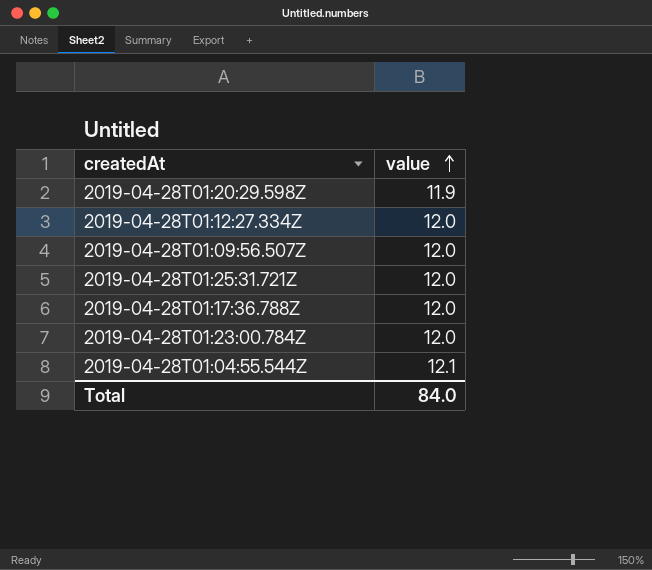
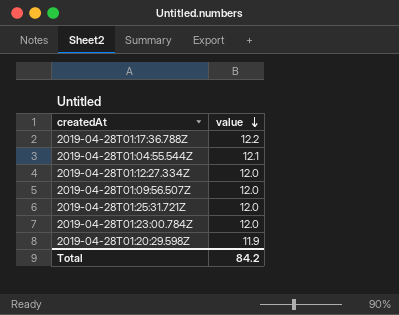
row order: value ascending -> value descending
2019-04-28T01:17:36.788Z | value: 12.0 -> 12.2
Total | value: 84.0 -> 84.2

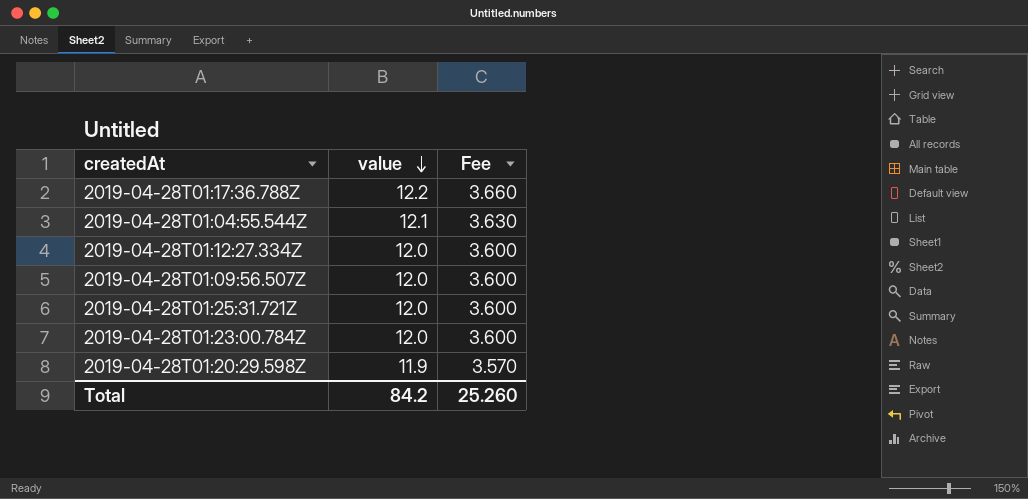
column Fee | formula: none -> [value] * 0.3

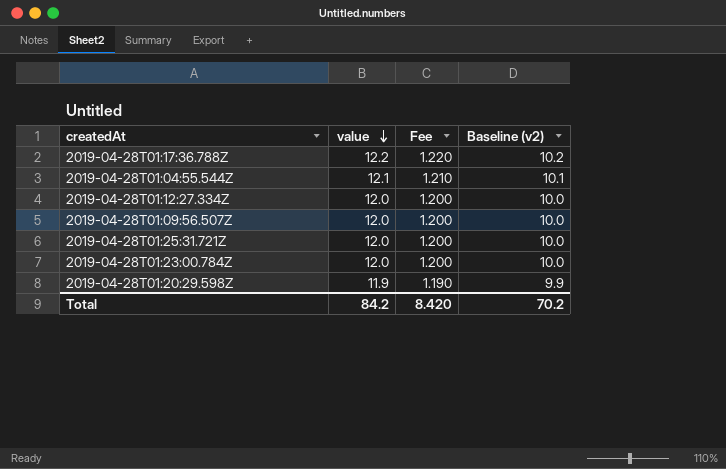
column Fee | formula: [value] * 0.3 -> [value] * 0.1
column Baseline (v2) | formula: none -> [value] - 2
Total | Fee: 25.260 -> 8.420

